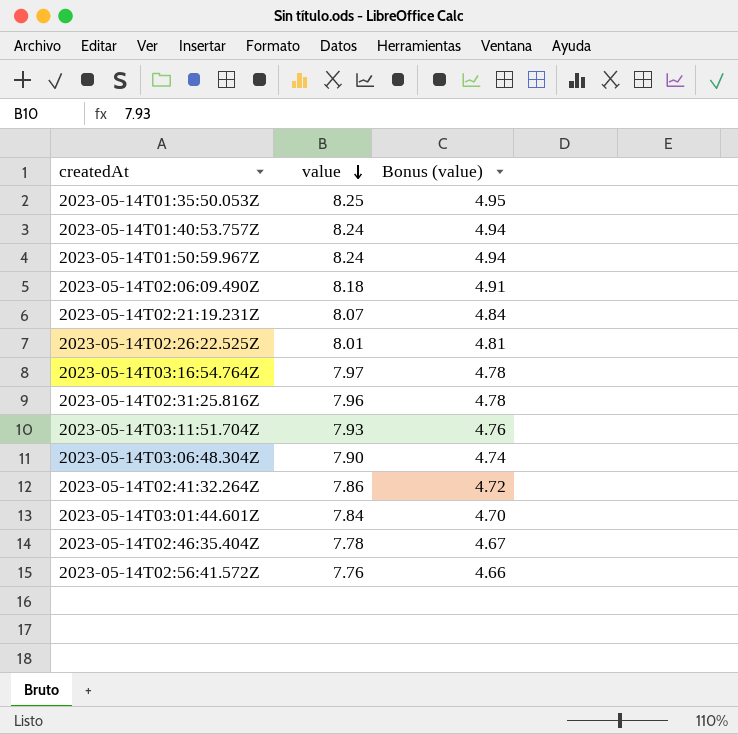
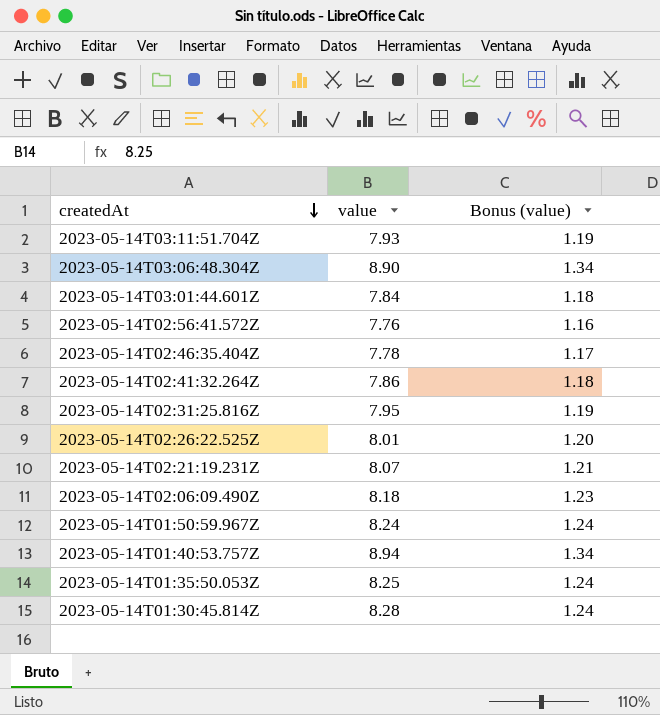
row order: value descending -> createdAt descending
column Bonus (value) | formula: [value] * 0.6 -> [value] * 0.15
row 2023-05-14T03:16:54.764Z: 7.97 | 4.78 -> none
2023-05-14T03:06:48.304Z | value: 7.90 -> 8.90
2023-05-14T02:31:25.816Z | value: 7.96 -> 7.95
2023-05-14T01:40:53.757Z | value: 8.24 -> 8.94
row 2023-05-14T01:30:45.814Z: none -> 8.28 | 1.24

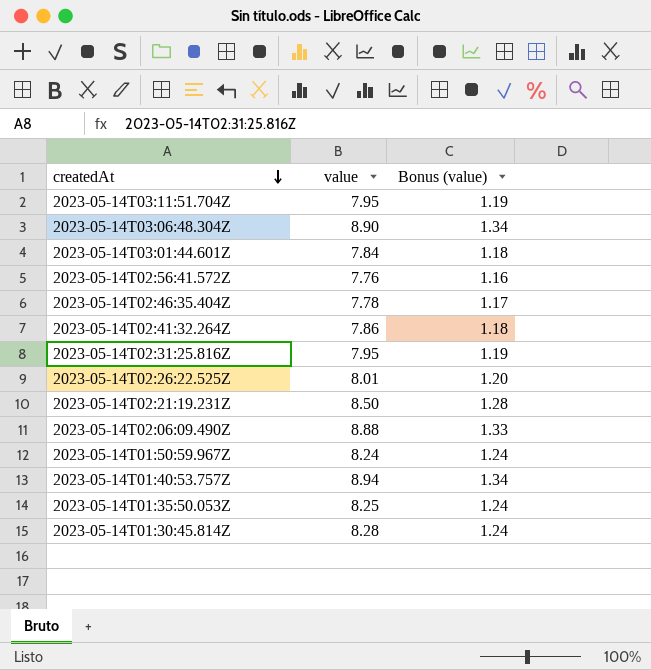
2023-05-14T03:11:51.704Z | value: 7.93 -> 7.95
2023-05-14T02:21:19.231Z | value: 8.07 -> 8.50
2023-05-14T02:21:19.231Z | Bonus (value): 1.21 -> 1.28
2023-05-14T02:06:09.490Z | value: 8.18 -> 8.88
2023-05-14T02:06:09.490Z | Bonus (value): 1.23 -> 1.33

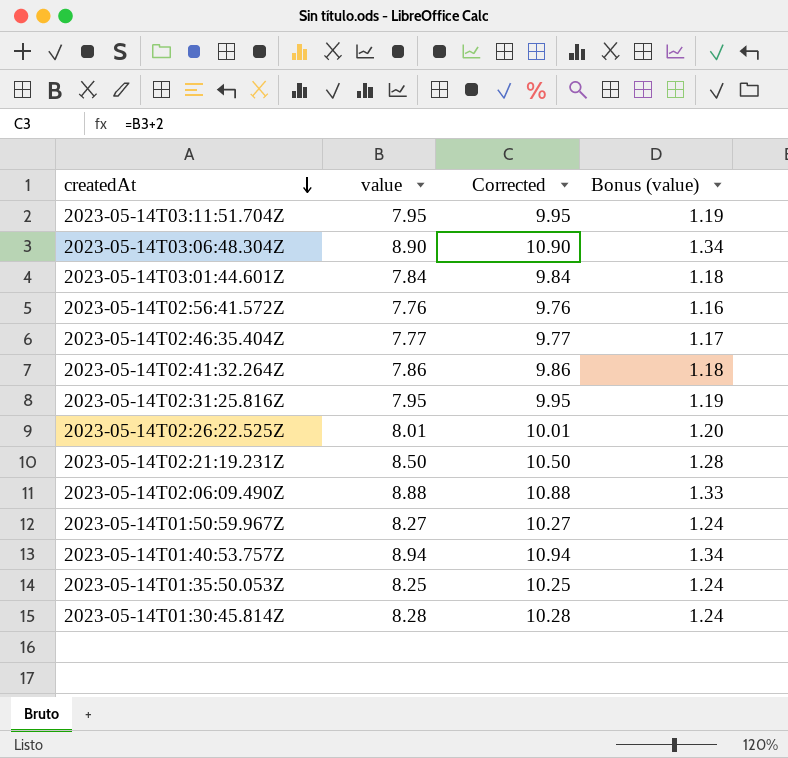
column Corrected | formula: none -> [value] + 2
2023-05-14T02:46:35.404Z | value: 7.78 -> 7.77
2023-05-14T01:50:59.967Z | value: 8.24 -> 8.27

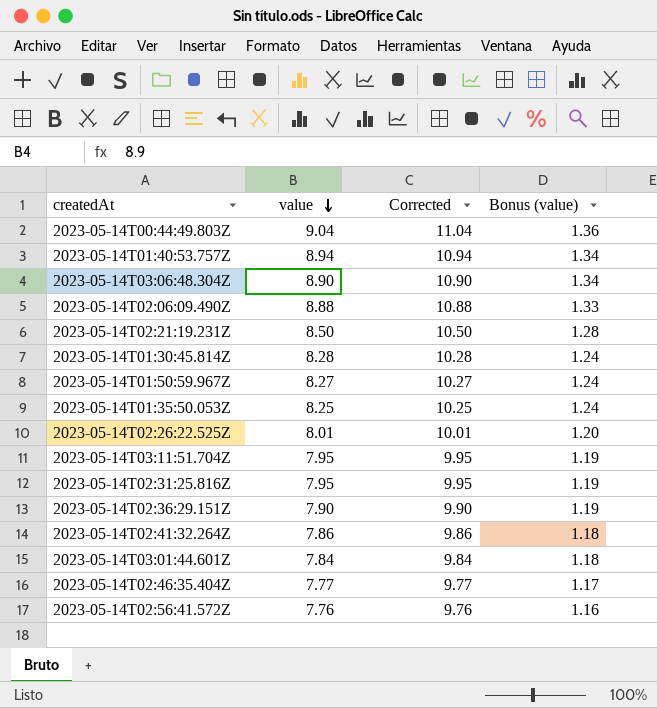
row order: createdAt descending -> value descending
row 2023-05-14T00:44:49.803Z: none -> 9.04 | 11.04 | 1.36
row 2023-05-14T02:36:29.151Z: none -> 7.90 | 9.90 | 1.19

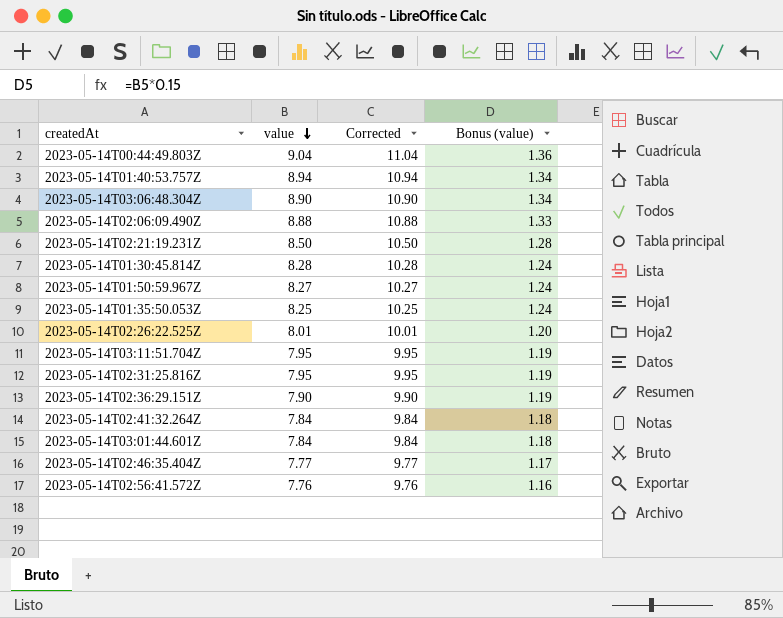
2023-05-14T02:41:32.264Z | value: 7.86 -> 7.84
2023-05-14T02:41:32.264Z | Corrected: 9.86 -> 9.84

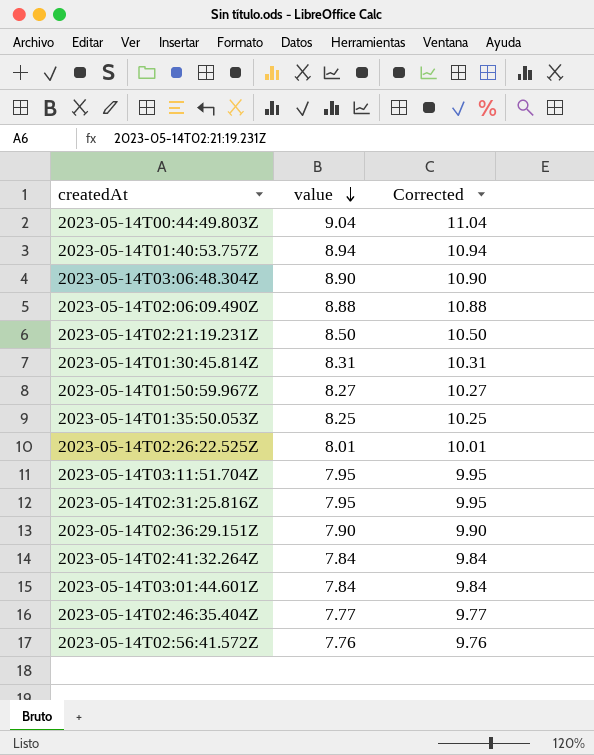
column Bonus (value) | formula: [value] * 0.15 -> none
2023-05-14T01:30:45.814Z | value: 8.28 -> 8.31
2023-05-14T01:30:45.814Z | Corrected: 10.28 -> 10.31

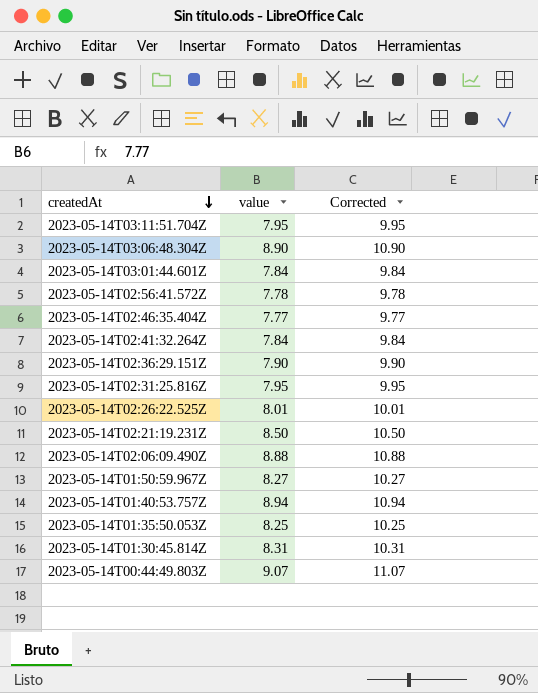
row order: value descending -> createdAt descending
2023-05-14T02:56:41.572Z | value: 7.76 -> 7.78
2023-05-14T02:56:41.572Z | Corrected: 9.76 -> 9.78
2023-05-14T00:44:49.803Z | value: 9.04 -> 9.07
2023-05-14T00:44:49.803Z | Corrected: 11.04 -> 11.07

